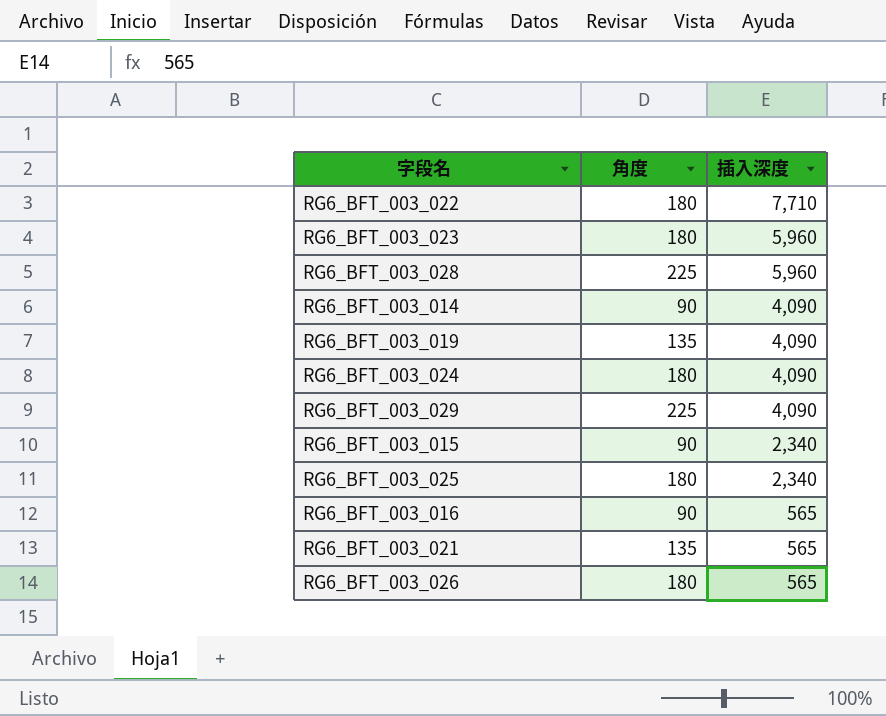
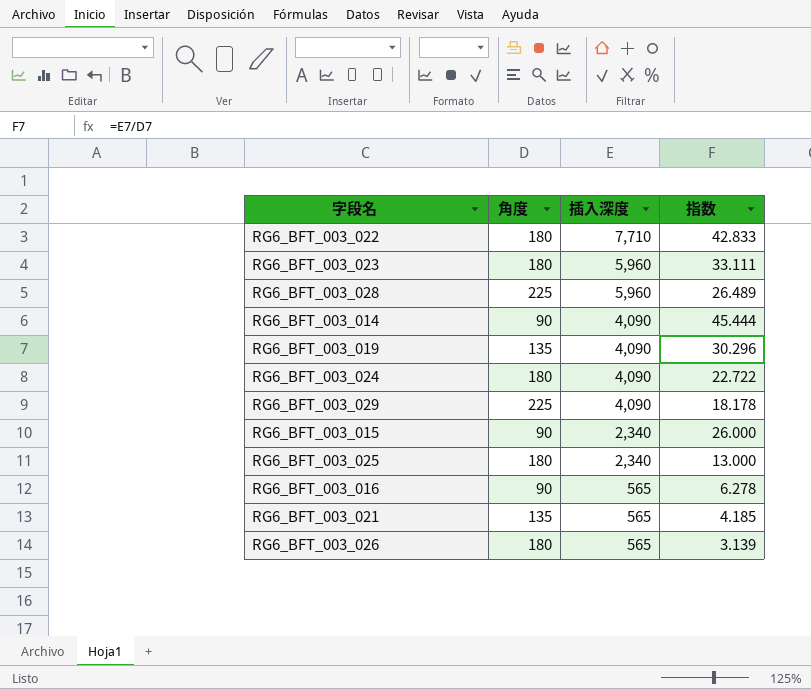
column 指数 | formula: none -> [插入深度] / [角度]

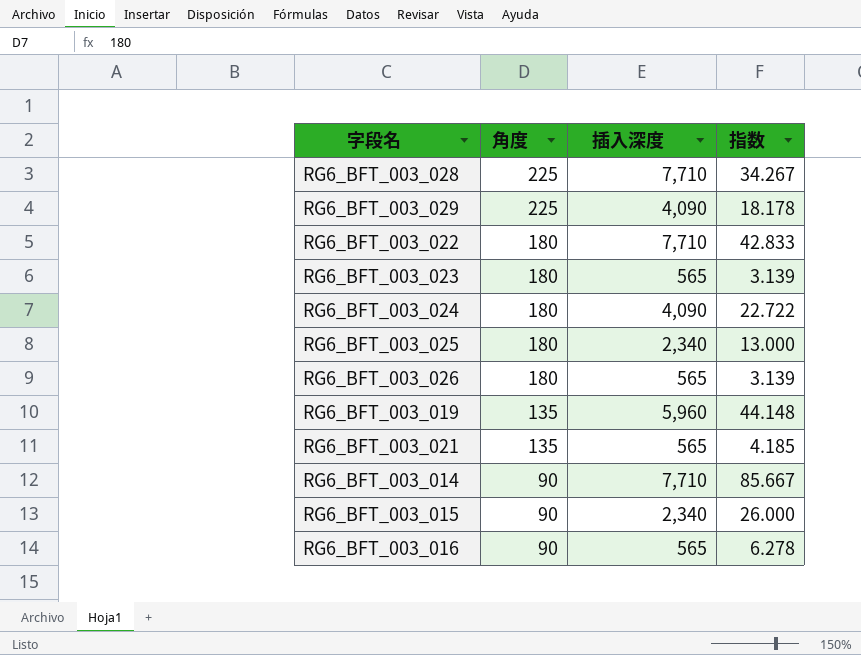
row order: 插入深度 descending -> 角度 descending
RG6_BFT_003_028 | 插入深度: 5,960 -> 7,710
RG6_BFT_003_028 | 指数: 26.489 -> 34.267
RG6_BFT_003_023 | 插入深度: 5,960 -> 565
RG6_BFT_003_023 | 指数: 33.111 -> 3.139
RG6_BFT_003_019 | 插入深度: 4,090 -> 5,960
RG6_BFT_003_019 | 指数: 30.296 -> 44.148
RG6_BFT_003_014 | 插入深度: 4,090 -> 7,710
RG6_BFT_003_014 | 指数: 45.444 -> 85.667

